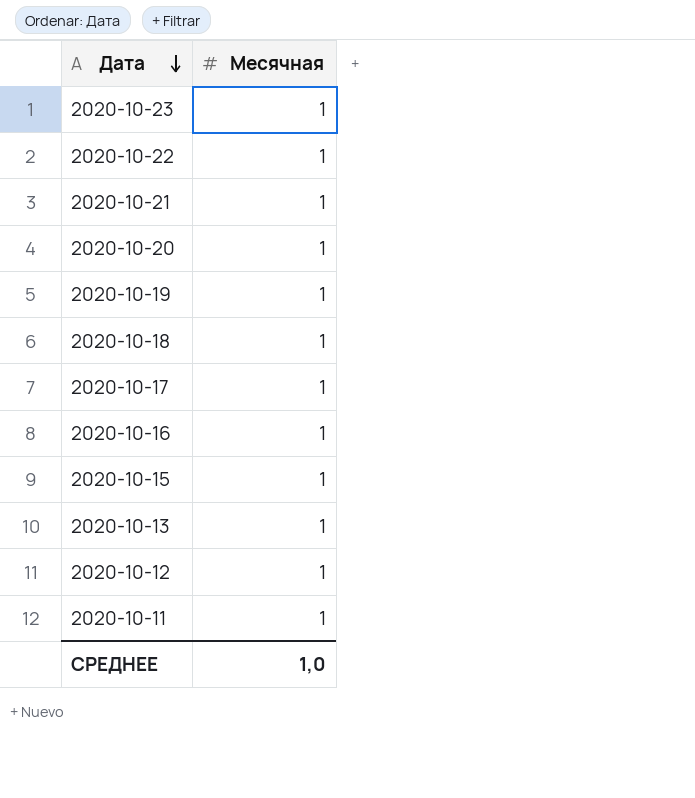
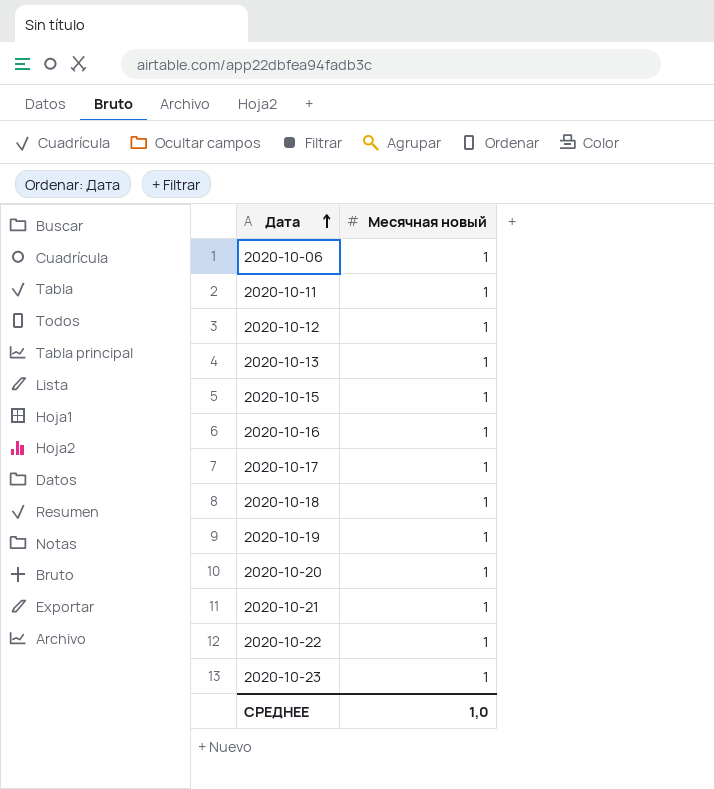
row order: Дата descending -> Дата ascending
column name: Месячная -> Месячная новый
row 2020-10-06: none -> 1

